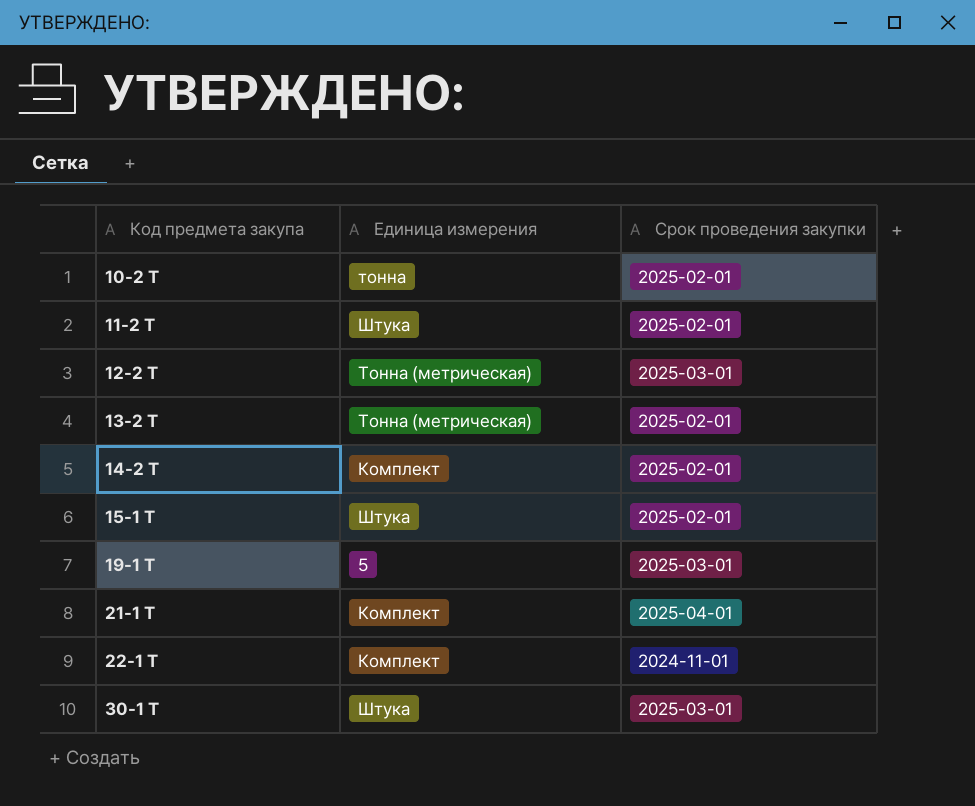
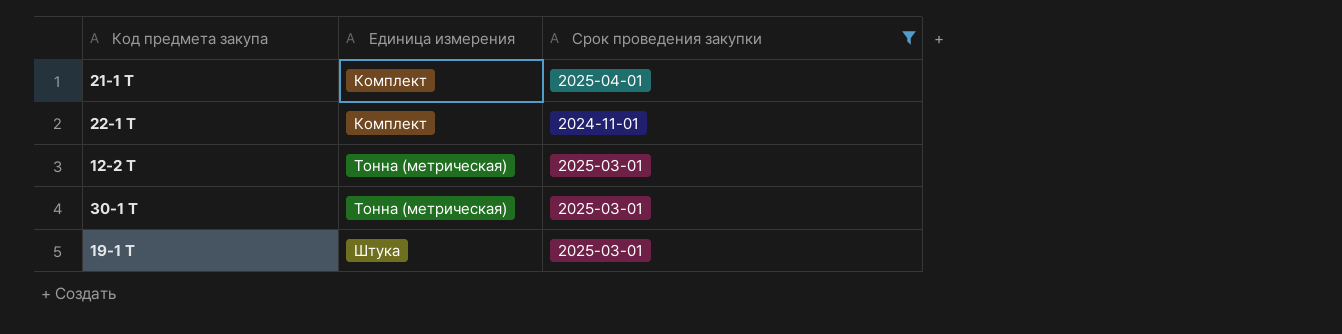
filter: none -> Срок проведения закупки != 2025-02-01
row order: Код предмета закупа ascending -> Единица измерения ascending
30-1 Т | Единица измерения: Штука -> Тонна (метрическая)
19-1 Т | Единица измерения: 5 -> Штука

